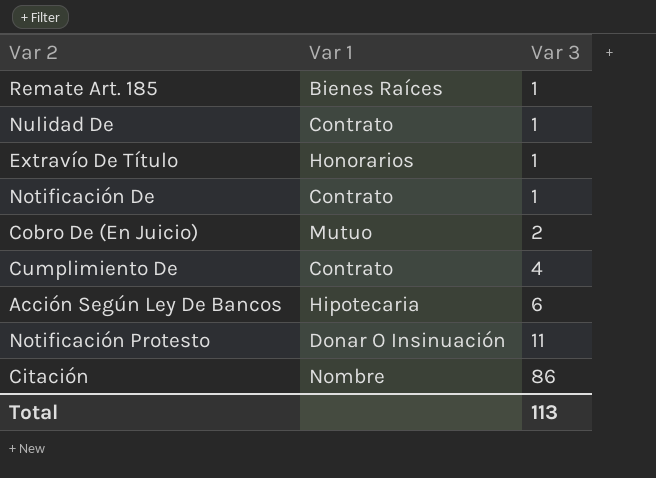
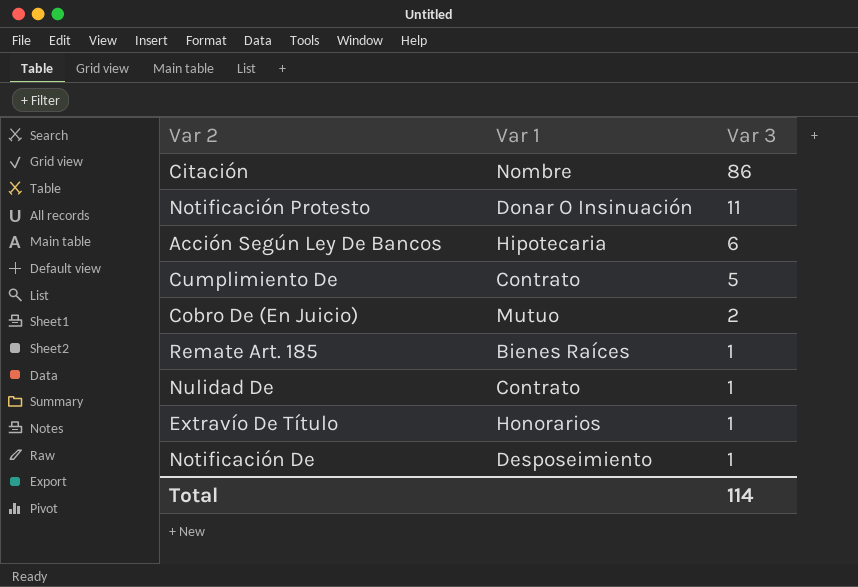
row order: Var 3 ascending -> Var 3 descending
Cumplimiento De | Var 3: 4 -> 5
Notificación De | Var 1: Contrato -> Desposeimiento
Total | Var 3: 113 -> 114

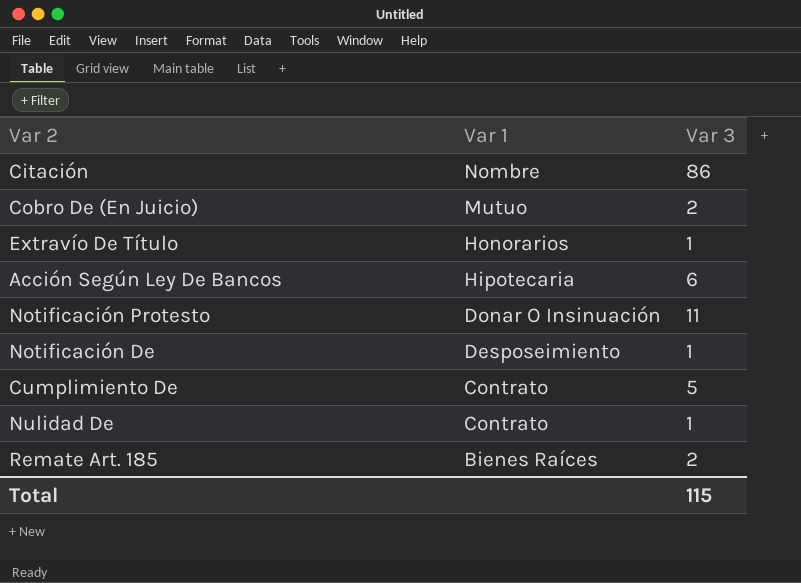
row order: Var 3 descending -> Var 1 descending
Remate Art. 185 | Var 3: 1 -> 2
Total | Var 3: 114 -> 115

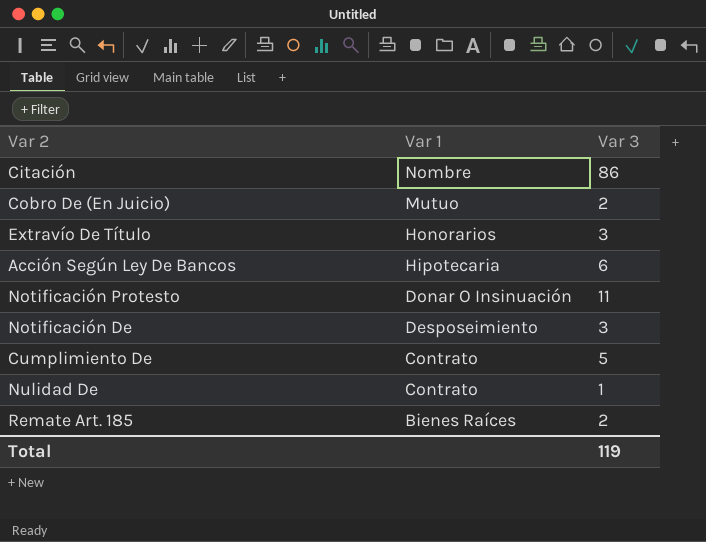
Extravío De Título | Var 3: 1 -> 3
Notificación De | Var 3: 1 -> 3
Total | Var 3: 115 -> 119

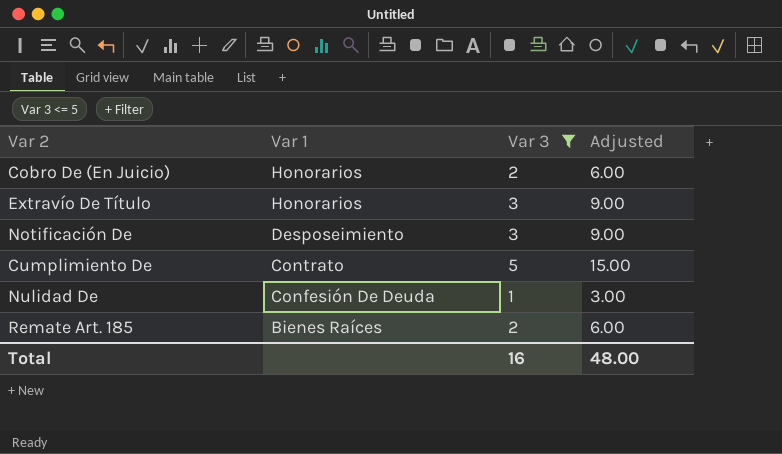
filter: none -> Var 3 <= 5
column Adjusted | formula: none -> [Var 3] * 3
Cobro De (En Juicio) | Var 1: Mutuo -> Honorarios
Nulidad De | Var 1: Contrato -> Confesión De Deuda
Total | Var 3: 119 -> 16

